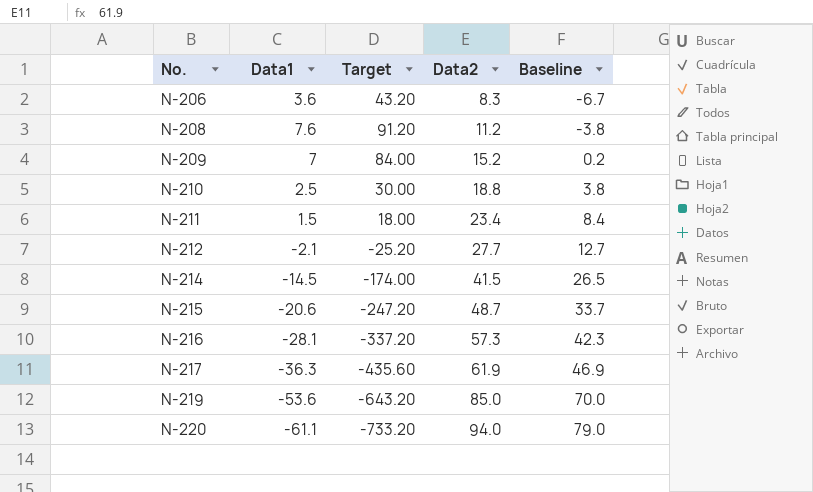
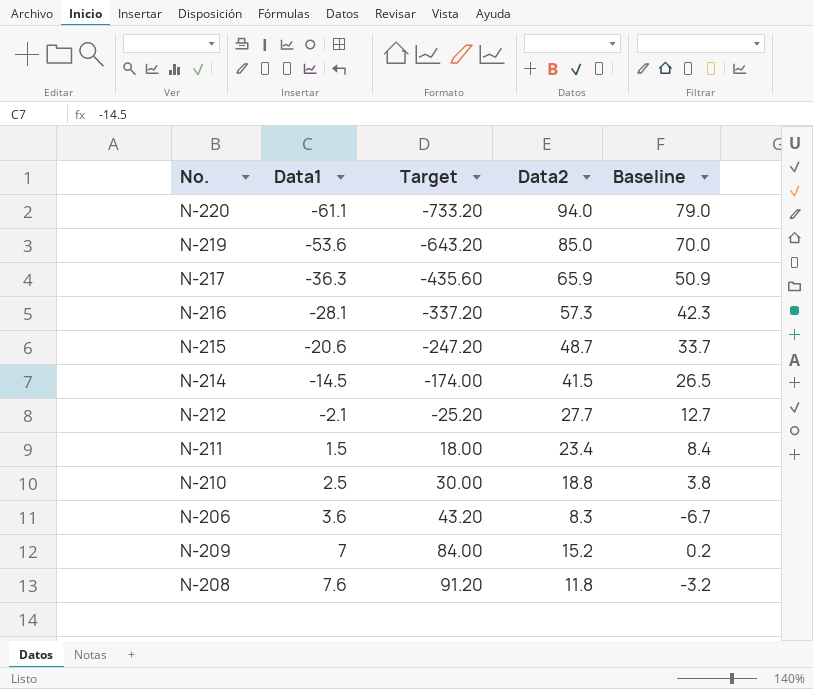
row order: No. ascending -> Data1 ascending
N-217 | Data2: 61.9 -> 65.9
N-217 | Baseline: 46.9 -> 50.9
N-208 | Data2: 11.2 -> 11.8
N-208 | Baseline: -3.8 -> -3.2

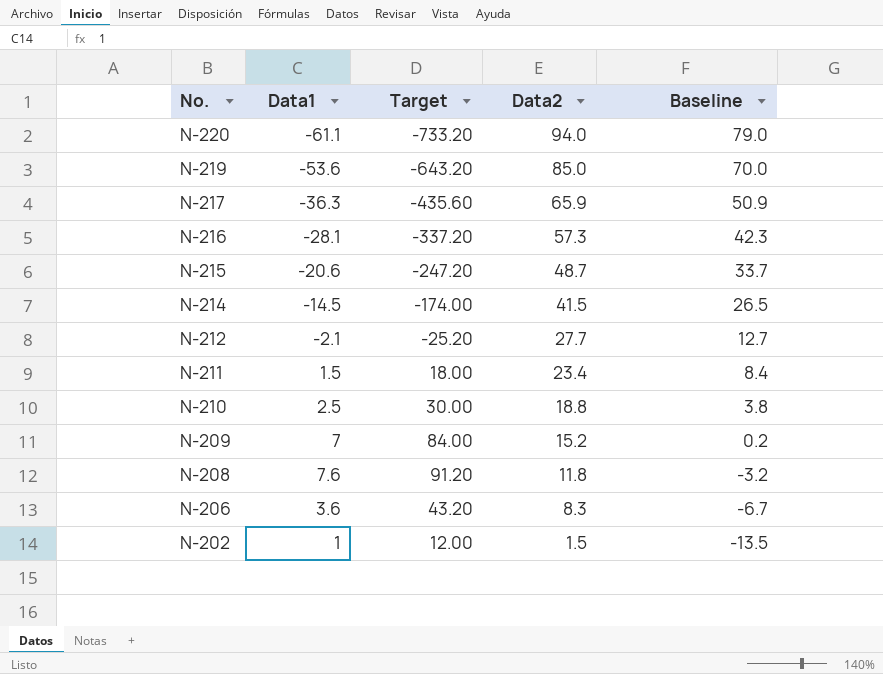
row order: Data1 ascending -> No. descending
row N-202: none -> 1 | 12.00 | 1.5 | -13.5

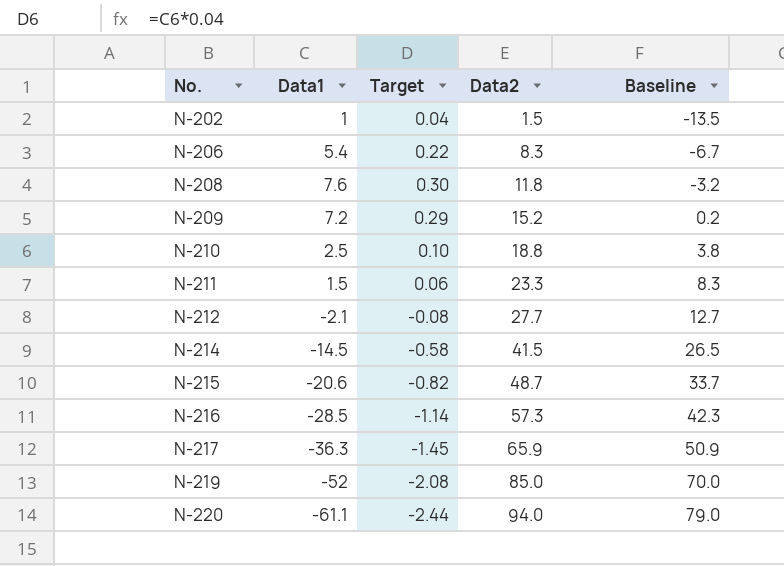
row order: No. descending -> No. ascending
column Target | formula: [Data1] * 12 -> [Data1] * 0.04
N-206 | Data1: 3.6 -> 5.4
N-209 | Data1: 7 -> 7.2
N-211 | Data2: 23.4 -> 23.3
N-211 | Baseline: 8.4 -> 8.3
N-216 | Data1: -28.1 -> -28.5
N-219 | Data1: -53.6 -> -52

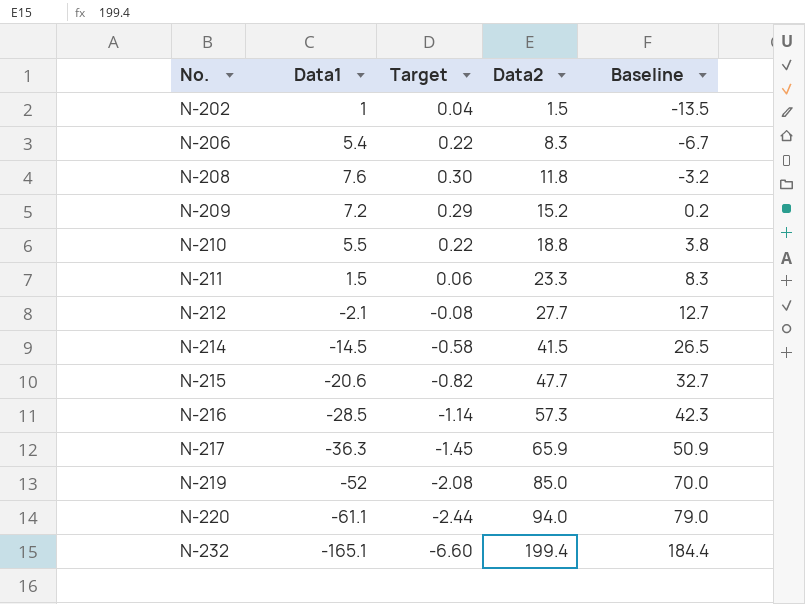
N-210 | Data1: 2.5 -> 5.5
N-210 | Target: 0.10 -> 0.22
N-215 | Data2: 48.7 -> 47.7
N-215 | Baseline: 33.7 -> 32.7
row N-232: none -> -165.1 | -6.60 | 199.4 | 184.4

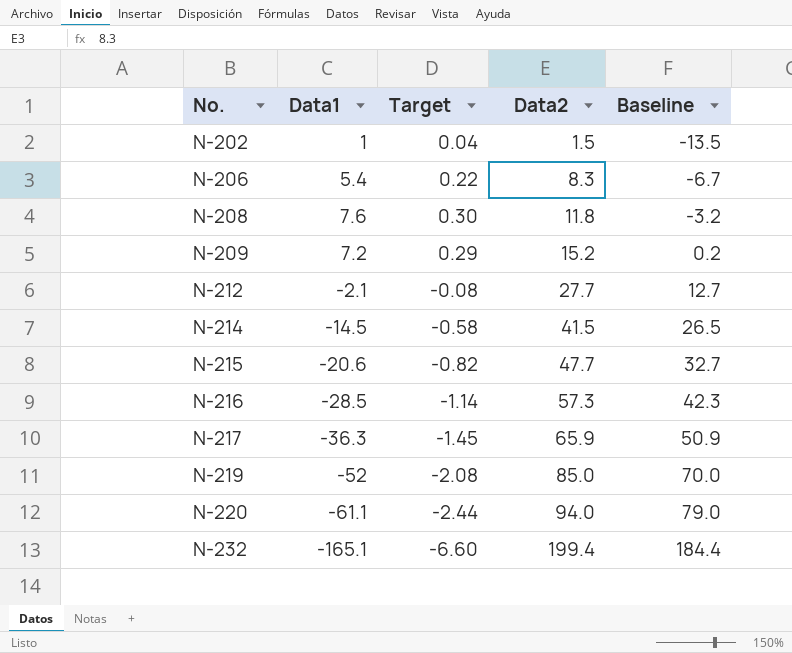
row N-210: 5.5 | 0.22 | 18.8 | 3.8 -> none
row N-211: 1.5 | 0.06 | 23.3 | 8.3 -> none

